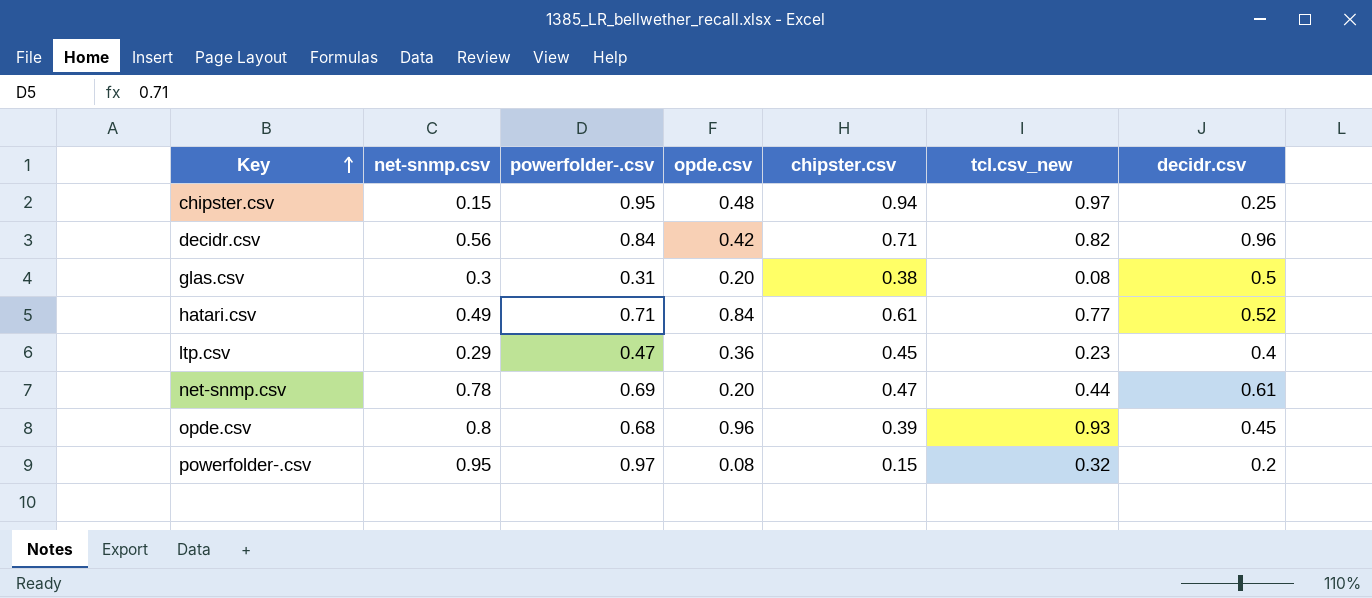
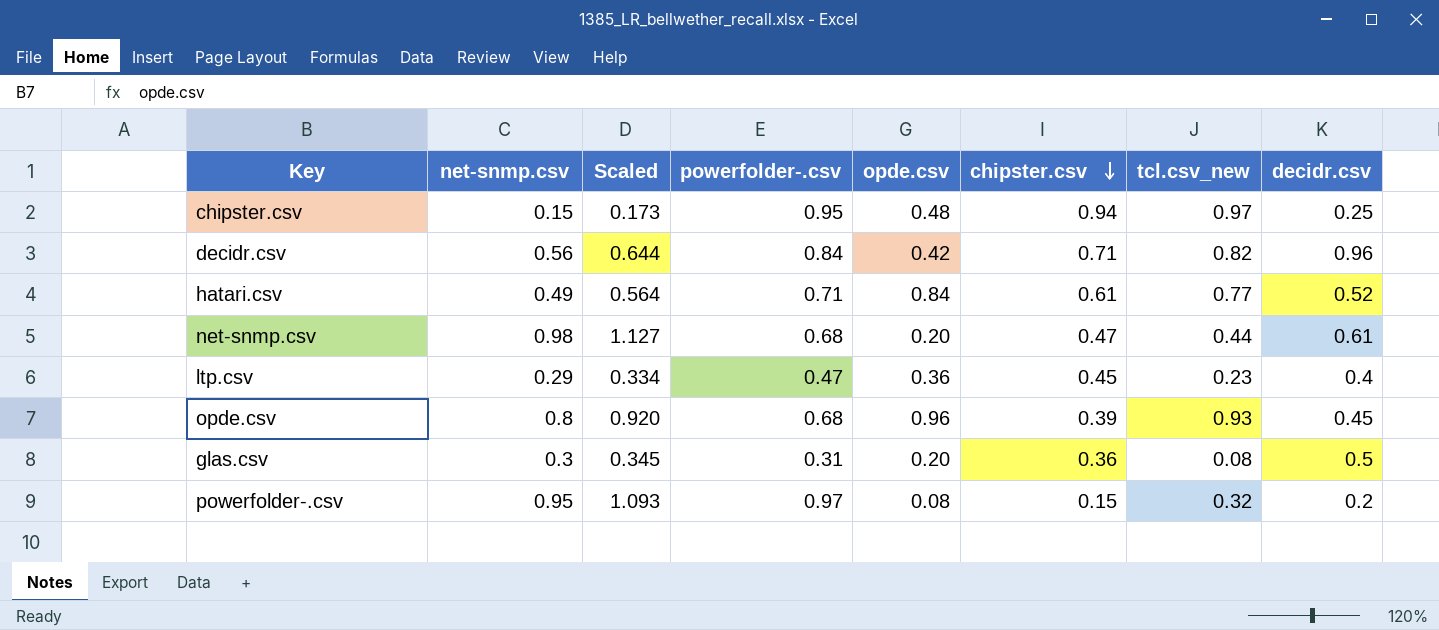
row order: Key ascending -> chipster.csv descending
column Scaled | formula: none -> [net-snmp.csv] * 1.15
net-snmp.csv | net-snmp.csv: 0.78 -> 0.98
net-snmp.csv | powerfolder-.csv: 0.69 -> 0.68
glas.csv | chipster.csv: 0.38 -> 0.36

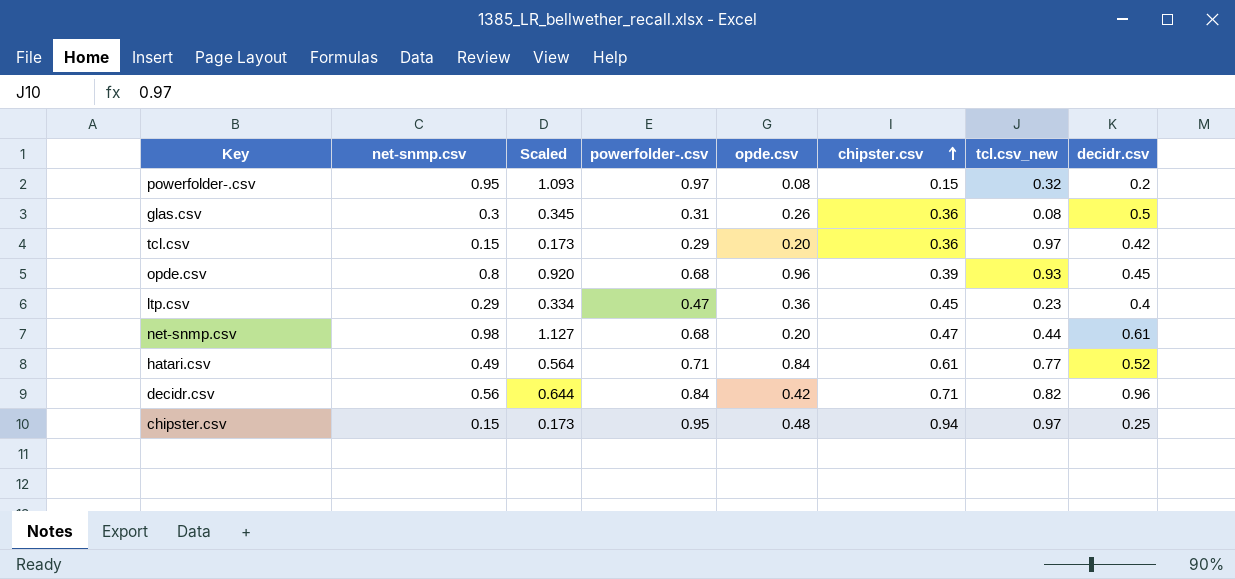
row order: chipster.csv descending -> chipster.csv ascending
glas.csv | opde.csv: 0.20 -> 0.26
row tcl.csv: none -> 0.15 | 0.173 | 0.29 | 0.20 | 0.36 | 0.97 | 0.42

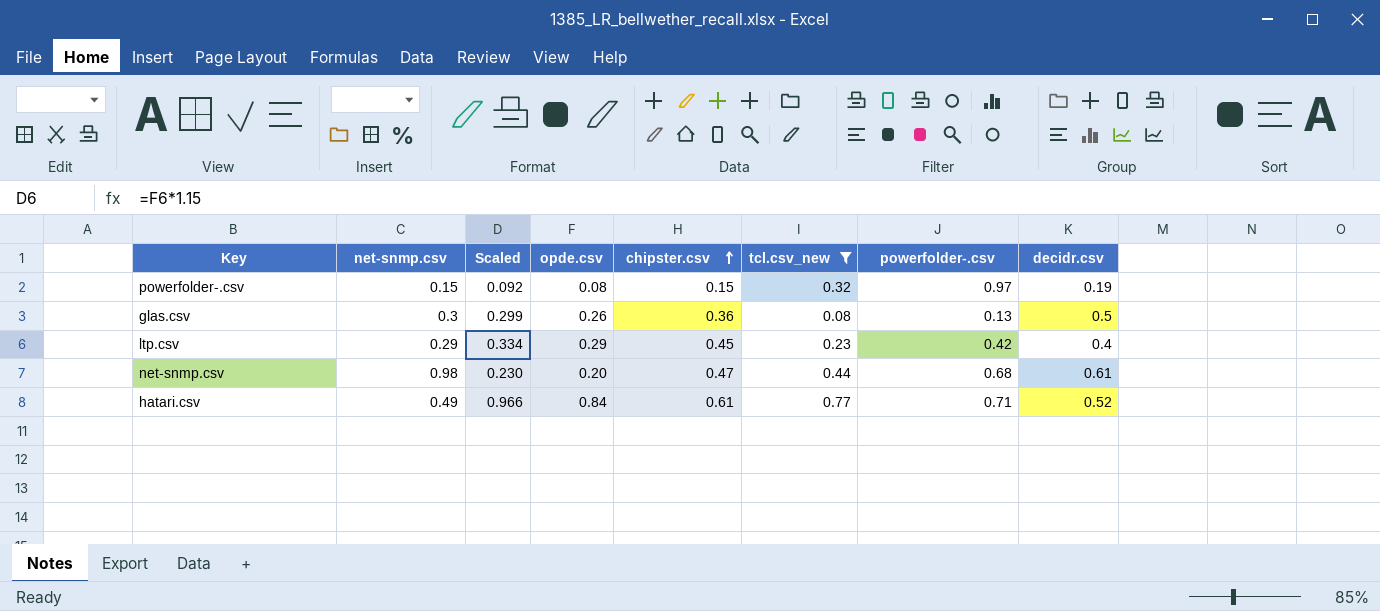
filter: none -> tcl.csv_new <= 0.77
column Scaled | formula: [net-snmp.csv] * 1.15 -> [opde.csv] * 1.15
column powerfolder-.csv | position: 4 -> 7
powerfolder-.csv | net-snmp.csv: 0.95 -> 0.15
powerfolder-.csv | decidr.csv: 0.2 -> 0.19
glas.csv | powerfolder-.csv: 0.31 -> 0.13
ltp.csv | opde.csv: 0.36 -> 0.29
ltp.csv | powerfolder-.csv: 0.47 -> 0.42

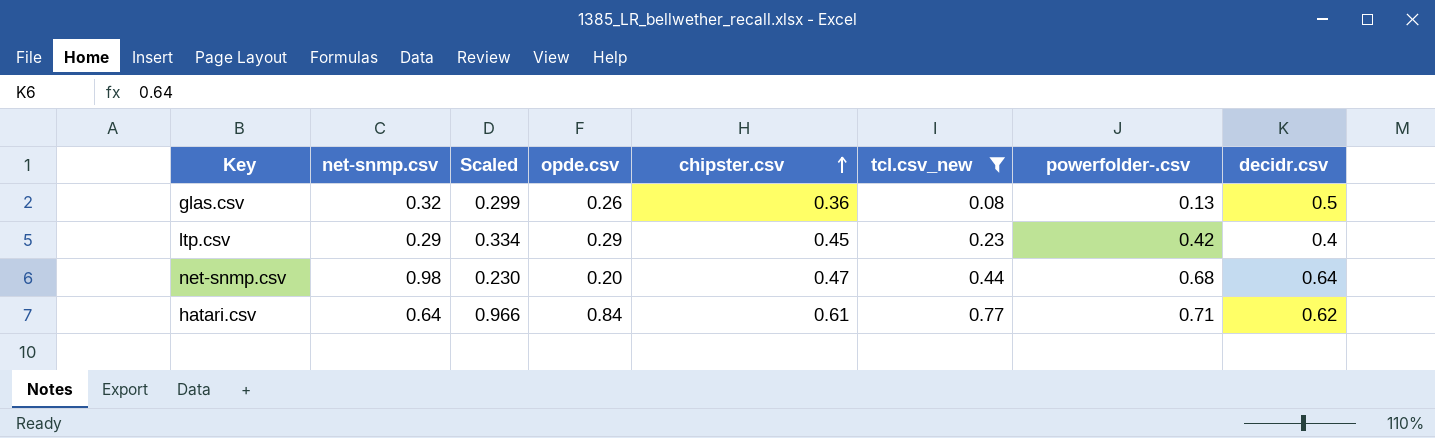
row powerfolder-.csv: 0.15 | 0.092 | 0.08 | 0.15 | 0.32 | 0.97 | 0.19 -> none
glas.csv | net-snmp.csv: 0.3 -> 0.32
net-snmp.csv | decidr.csv: 0.61 -> 0.64
hatari.csv | net-snmp.csv: 0.49 -> 0.64
hatari.csv | decidr.csv: 0.52 -> 0.62

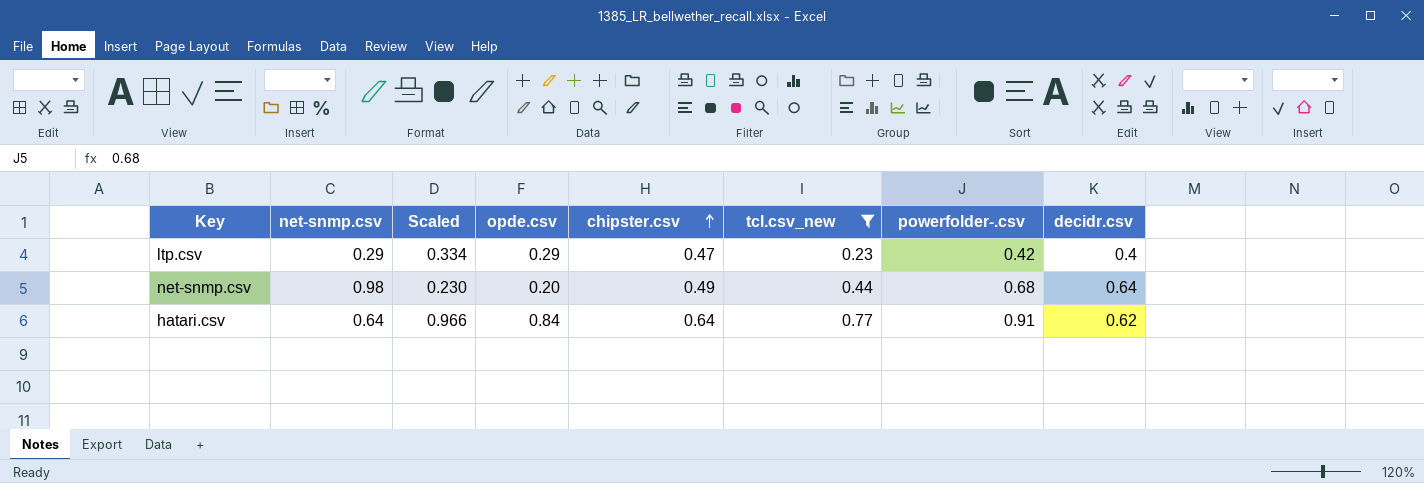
row glas.csv: 0.32 | 0.299 | 0.26 | 0.36 | 0.08 | 0.13 | 0.5 -> none
ltp.csv | chipster.csv: 0.45 -> 0.47
net-snmp.csv | chipster.csv: 0.47 -> 0.49
hatari.csv | chipster.csv: 0.61 -> 0.64
hatari.csv | powerfolder-.csv: 0.71 -> 0.91

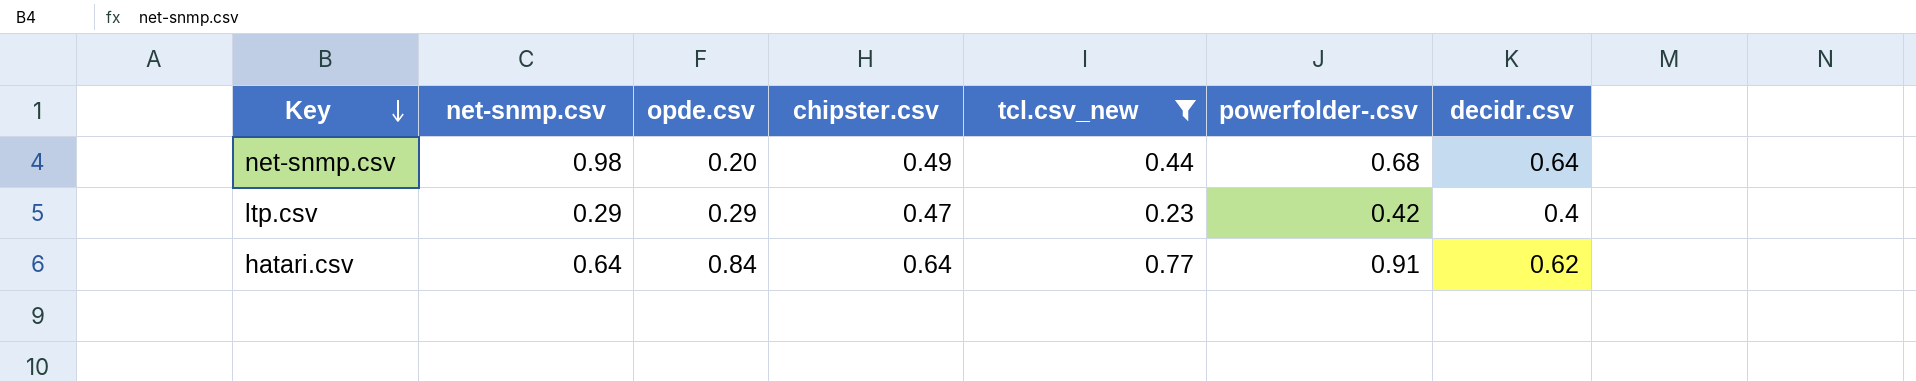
row order: chipster.csv ascending -> Key descending
column Scaled | formula: [opde.csv] * 1.15 -> none

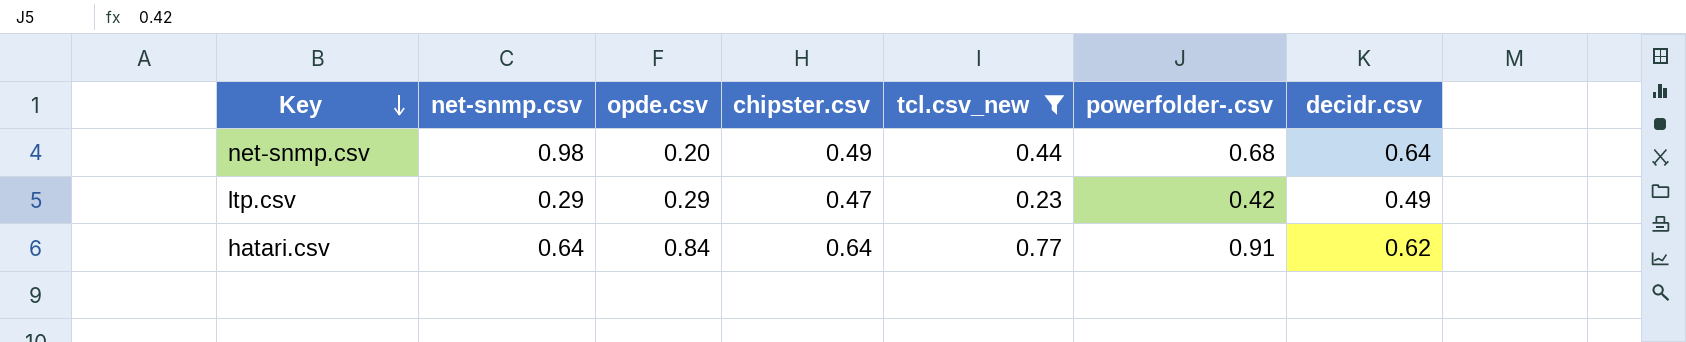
ltp.csv | decidr.csv: 0.4 -> 0.49

